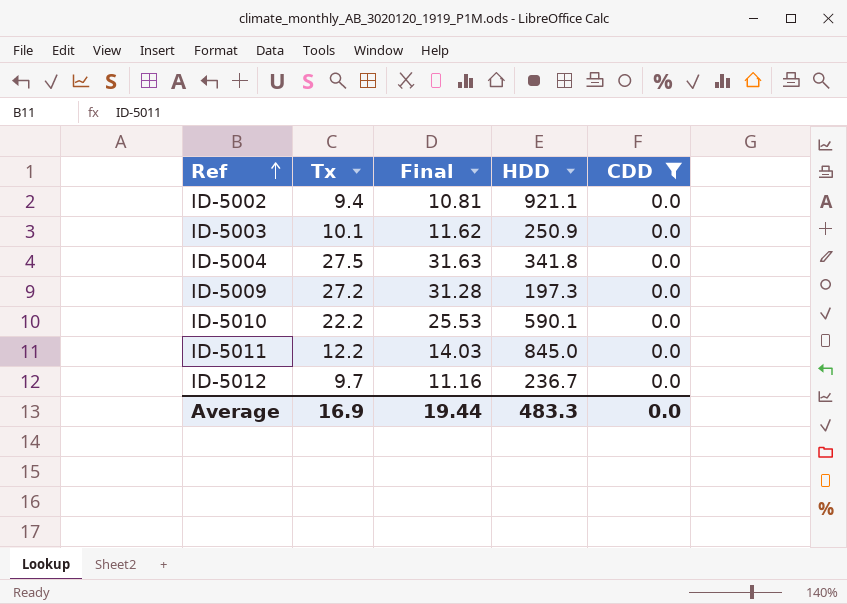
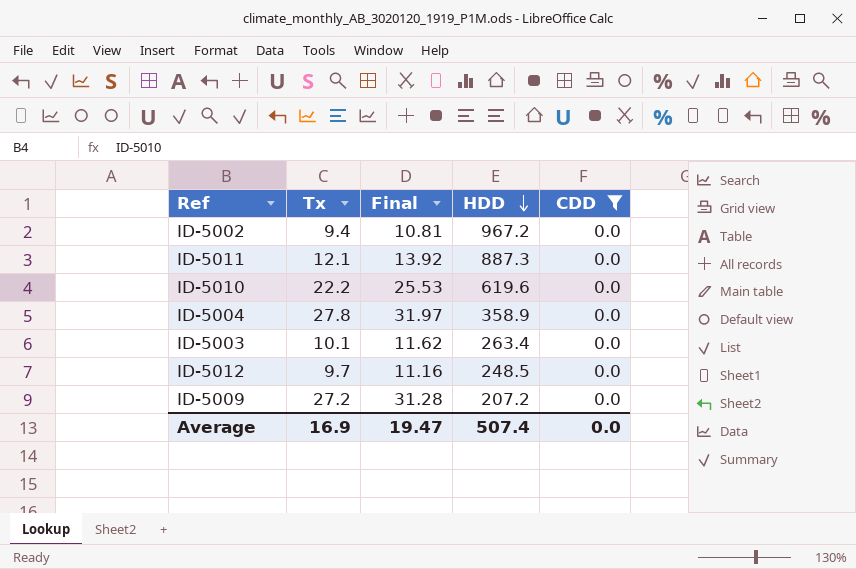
row order: Ref ascending -> HDD descending
ID-5002 | HDD: 921.1 -> 967.2
ID-5011 | Tx: 12.2 -> 12.1
ID-5011 | Final: 14.03 -> 13.92
ID-5011 | HDD: 845.0 -> 887.3
ID-5010 | HDD: 590.1 -> 619.6
ID-5004 | Tx: 27.5 -> 27.8
ID-5004 | Final: 31.63 -> 31.97
ID-5004 | HDD: 341.8 -> 358.9
ID-5003 | HDD: 250.9 -> 263.4
ID-5012 | HDD: 236.7 -> 248.5
ID-5009 | HDD: 197.3 -> 207.2
Average | Final: 19.44 -> 19.47
Average | HDD: 483.3 -> 507.4

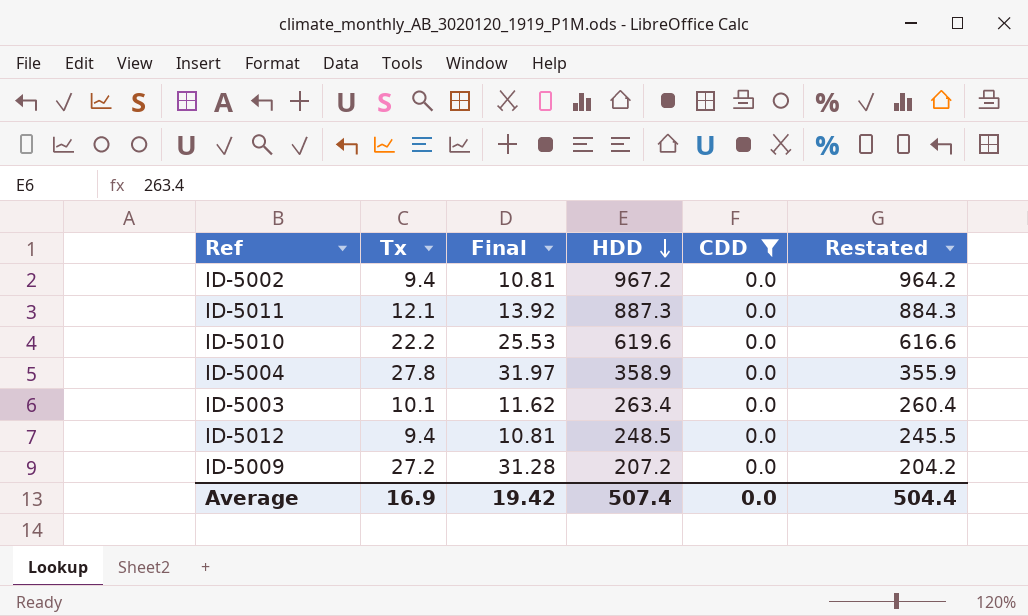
column Restated | formula: none -> [HDD] - 3
ID-5012 | Tx: 9.7 -> 9.4
ID-5012 | Final: 11.16 -> 10.81
Average | Final: 19.47 -> 19.42

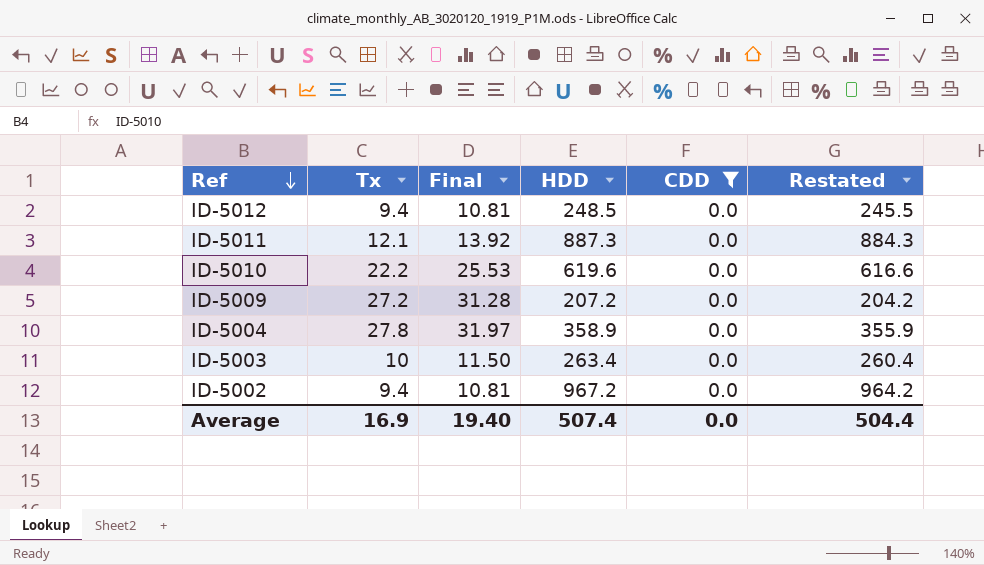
row order: HDD descending -> Ref descending
ID-5003 | Tx: 10.1 -> 10
ID-5003 | Final: 11.62 -> 11.50
Average | Final: 19.42 -> 19.40

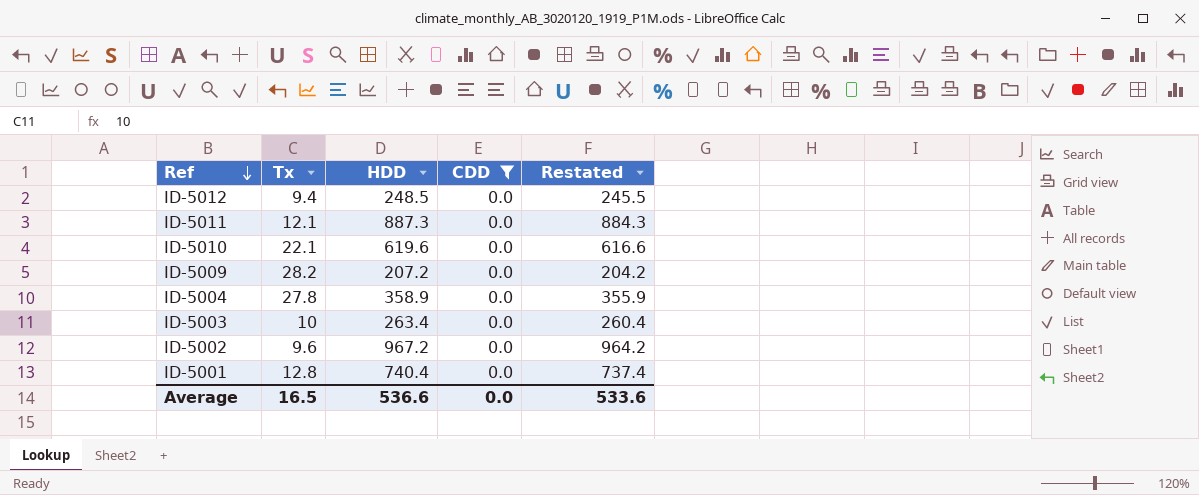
column Final | formula: [Tx] * 1.15 -> none
ID-5010 | Tx: 22.2 -> 22.1
ID-5009 | Tx: 27.2 -> 28.2
ID-5002 | Tx: 9.4 -> 9.6
row ID-5001: none -> 12.8 | 740.4 | 0.0 | 737.4
Average | Tx: 16.9 -> 16.5
Average | HDD: 507.4 -> 536.6
Average | Restated: 504.4 -> 533.6

